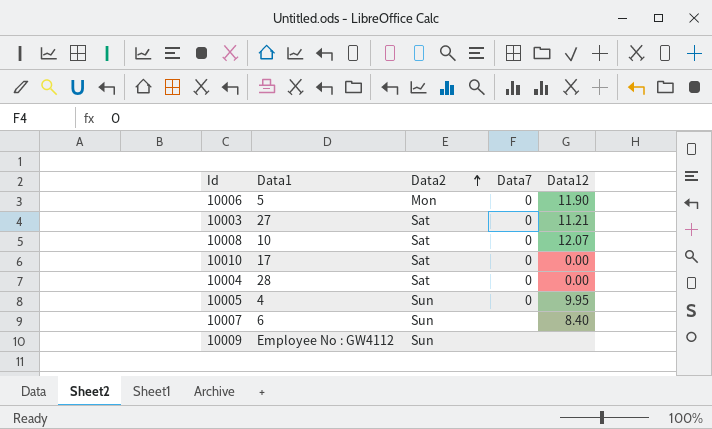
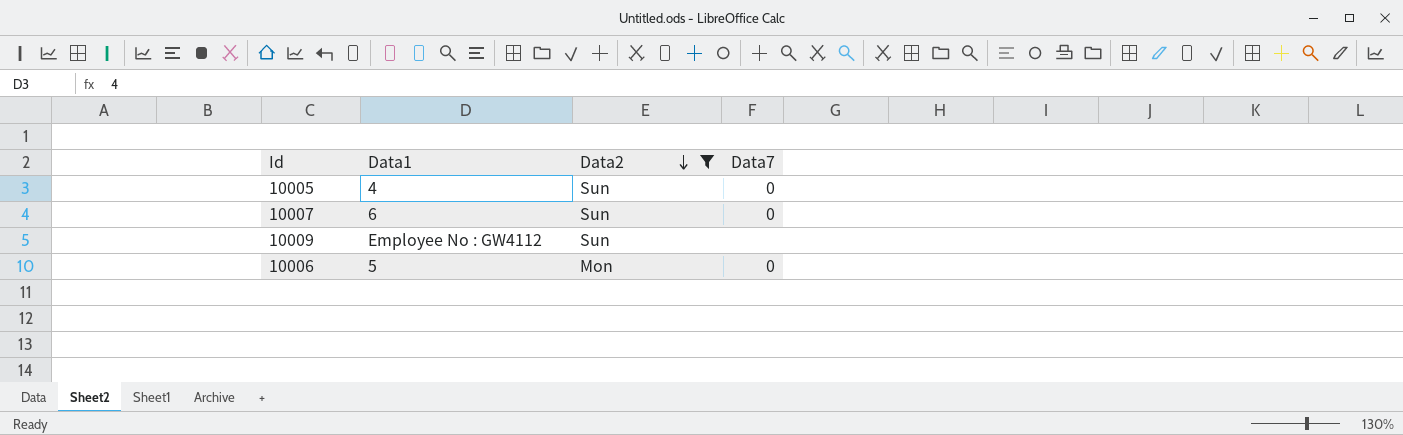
filter: none -> Data2 != Sat
row order: Data2 ascending -> Data2 descending
column Data12 | position: 5 -> none
10007 | Data7: none -> 0

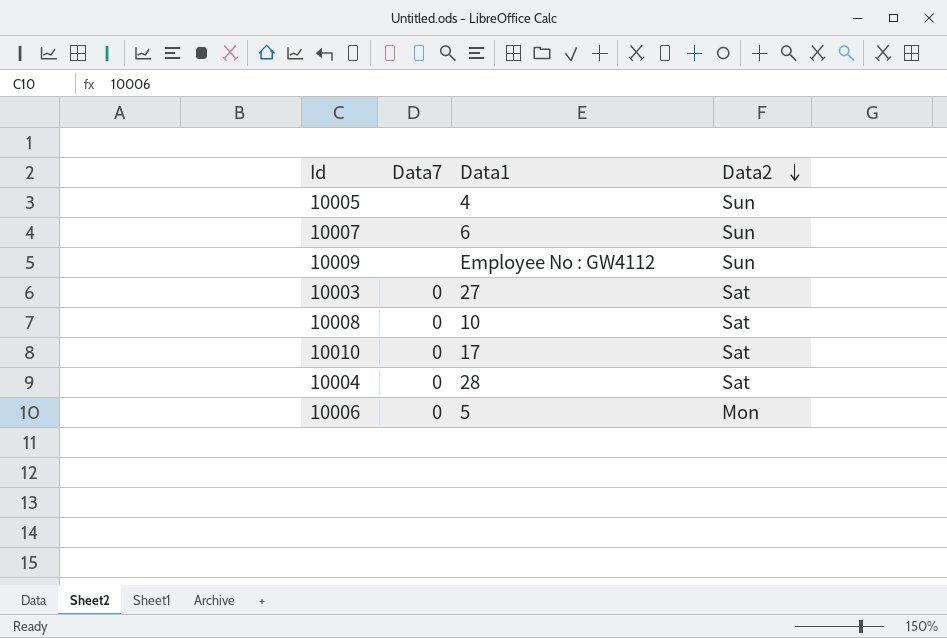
filter: Data2 != Sat -> none
column Data7 | position: 4 -> 2
10005 | Data7: 0 -> none
10007 | Data7: 0 -> none

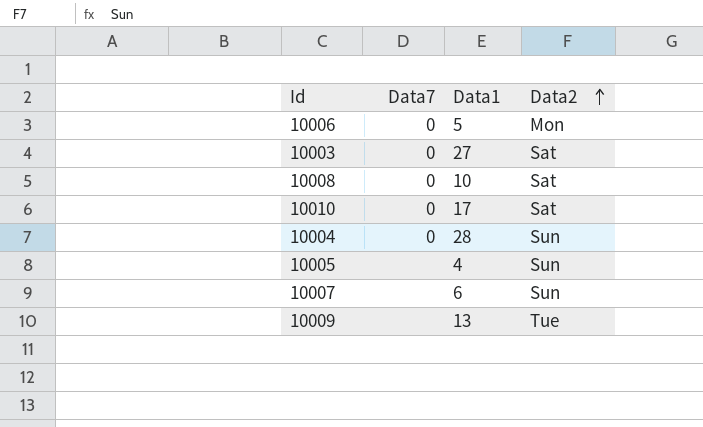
row order: Data2 descending -> Data2 ascending
10004 | Data2: Sat -> Sun
10009 | Data1: Employee No : GW4112 -> 13
10009 | Data2: Sun -> Tue

